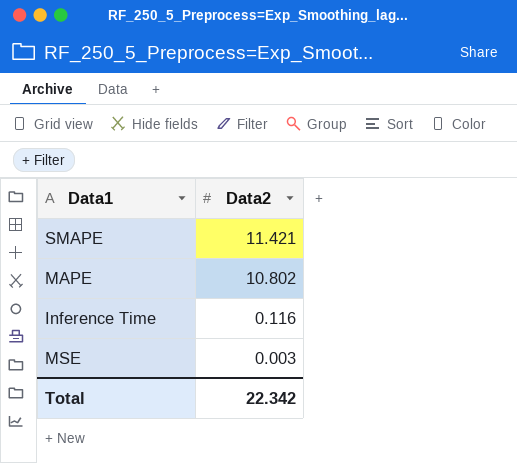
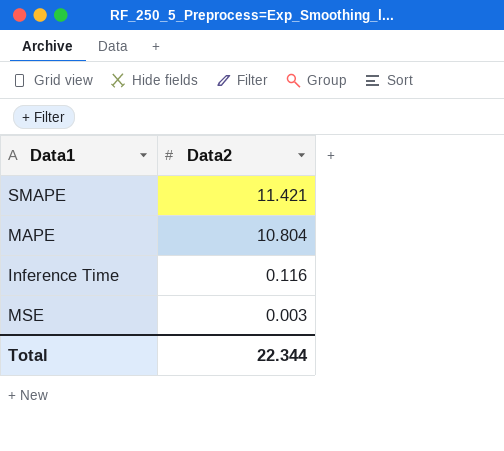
MAPE | Data2: 10.802 -> 10.804
Total | Data2: 22.342 -> 22.344

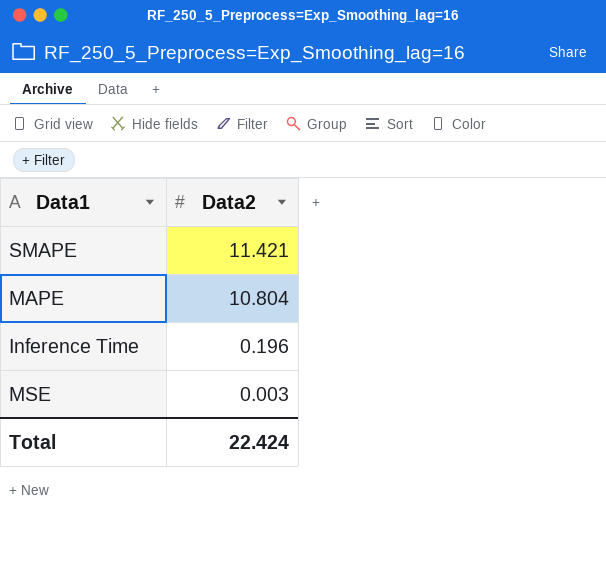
Inference Time | Data2: 0.116 -> 0.196
Total | Data2: 22.344 -> 22.424

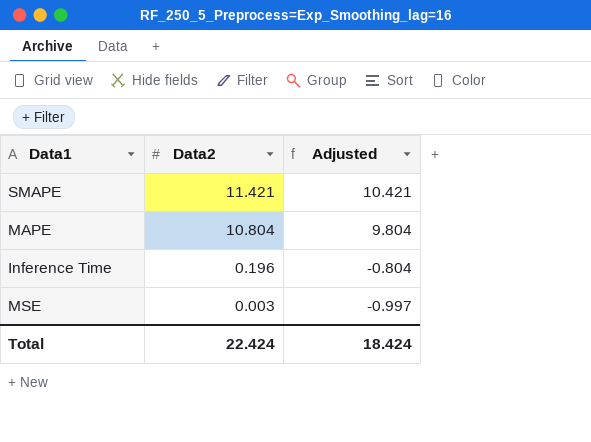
column Adjusted | formula: none -> [Data2] - 1

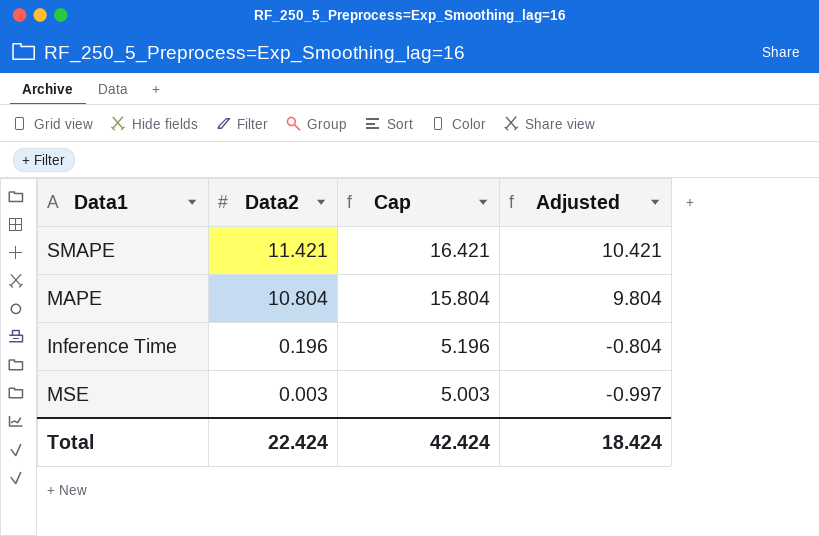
column Cap | formula: none -> [Data2] + 5

